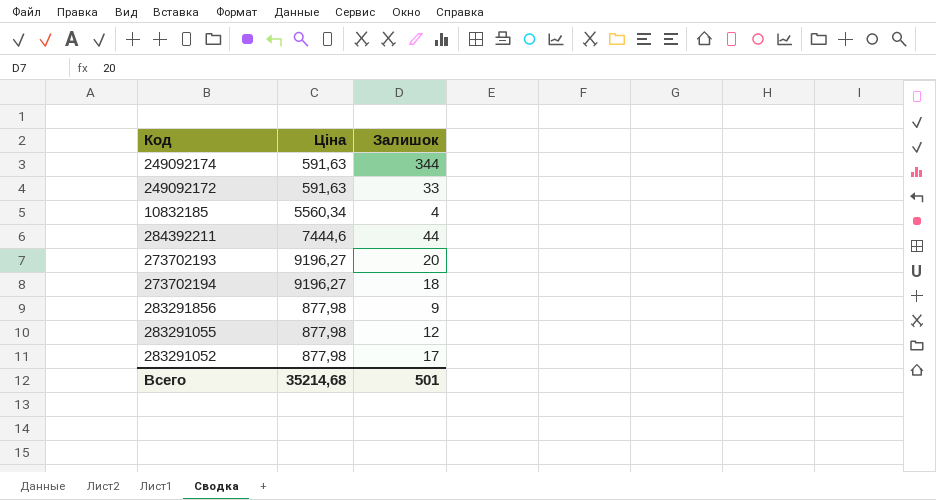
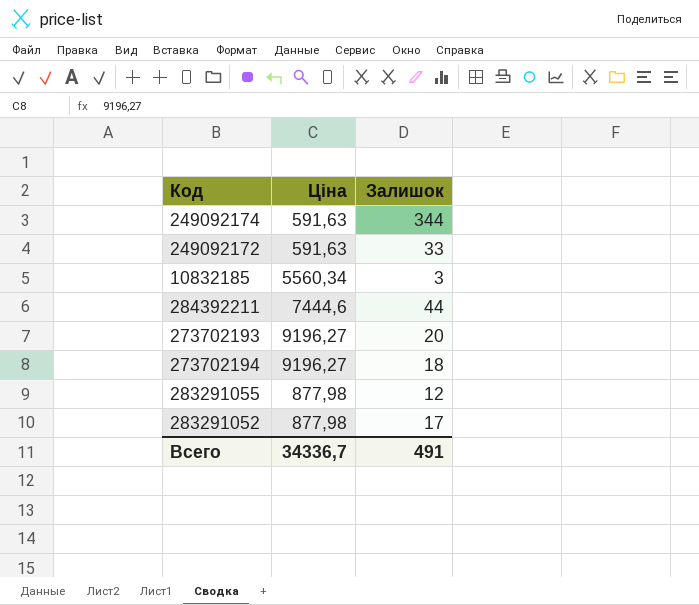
row 283291856: 877,98 | 9 -> none
10832185 | Залишок: 4 -> 3
Всего | Ціна: 35214,68 -> 34336,7
Всего | Залишок: 501 -> 491

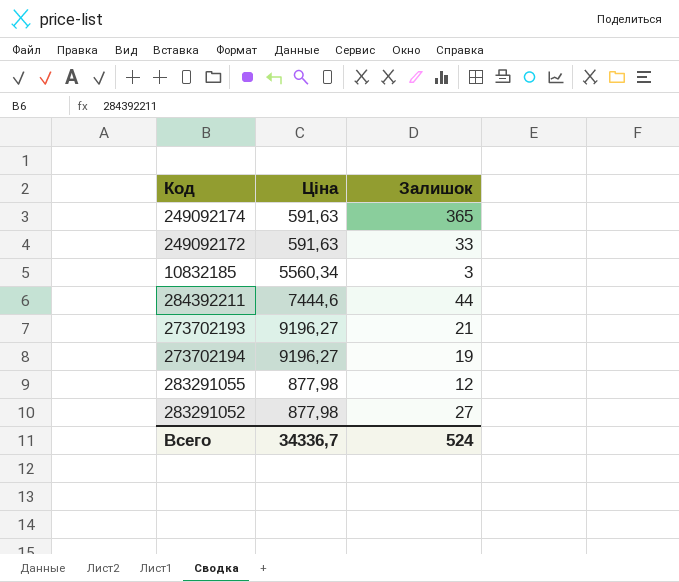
249092174 | Залишок: 344 -> 365
273702193 | Залишок: 20 -> 21
273702194 | Залишок: 18 -> 19
283291052 | Залишок: 17 -> 27
Всего | Залишок: 491 -> 524

